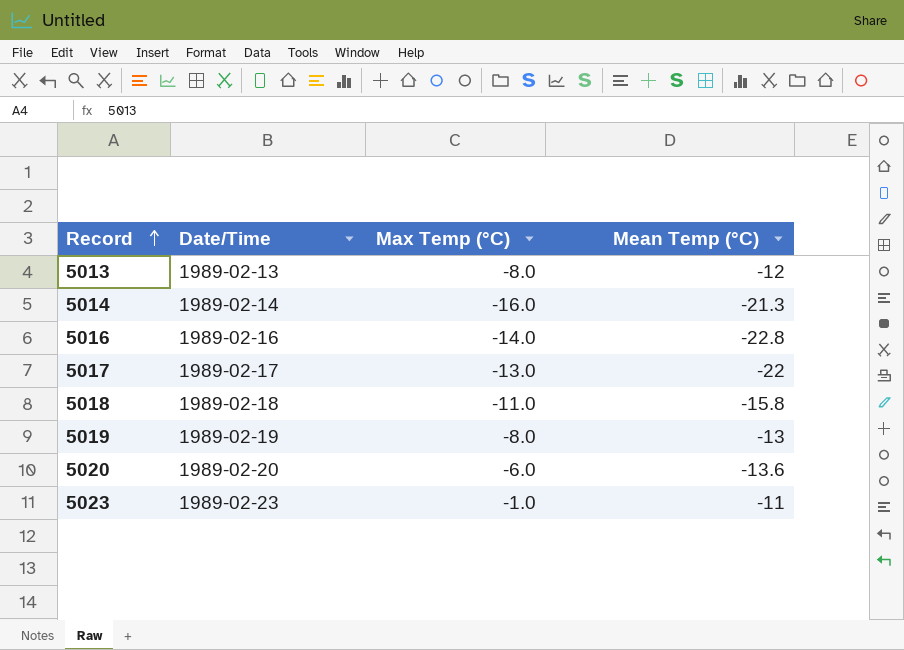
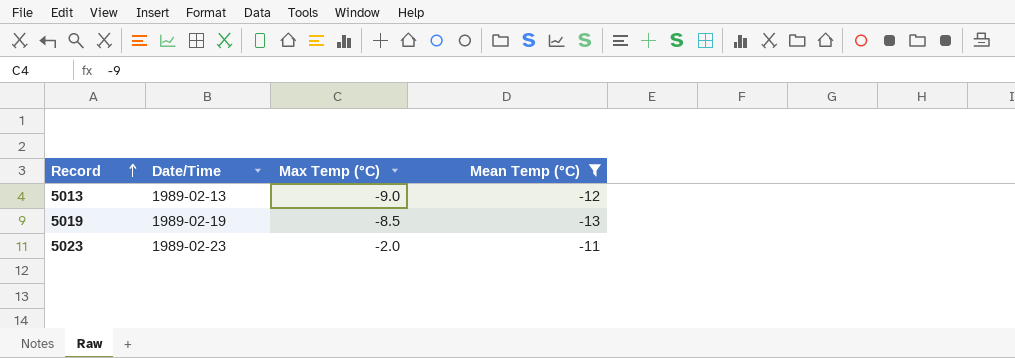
filter: none -> Mean Temp (°C) >= -13
5013 | Max Temp (°C): -8.0 -> -9.0
5019 | Max Temp (°C): -8.0 -> -8.5
5023 | Max Temp (°C): -1.0 -> -2.0

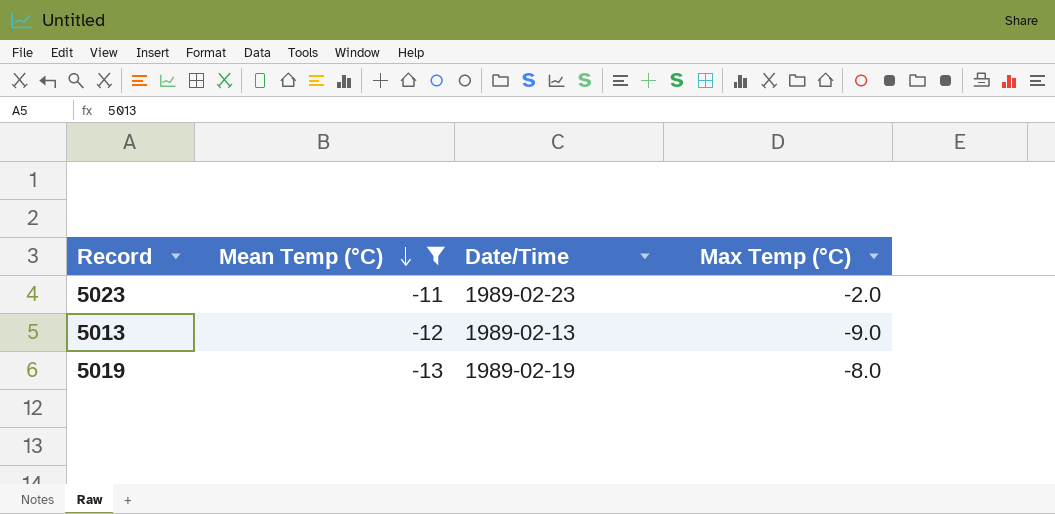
row order: Record ascending -> Mean Temp (°C) descending
column Mean Temp (°C) | position: 4 -> 2
5019 | Max Temp (°C): -8.5 -> -8.0

